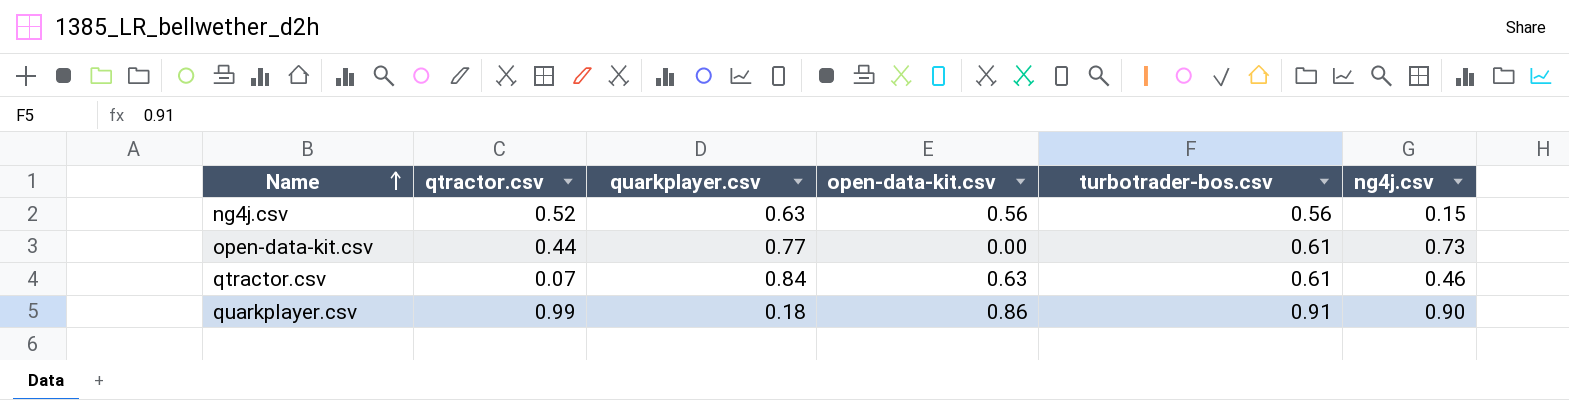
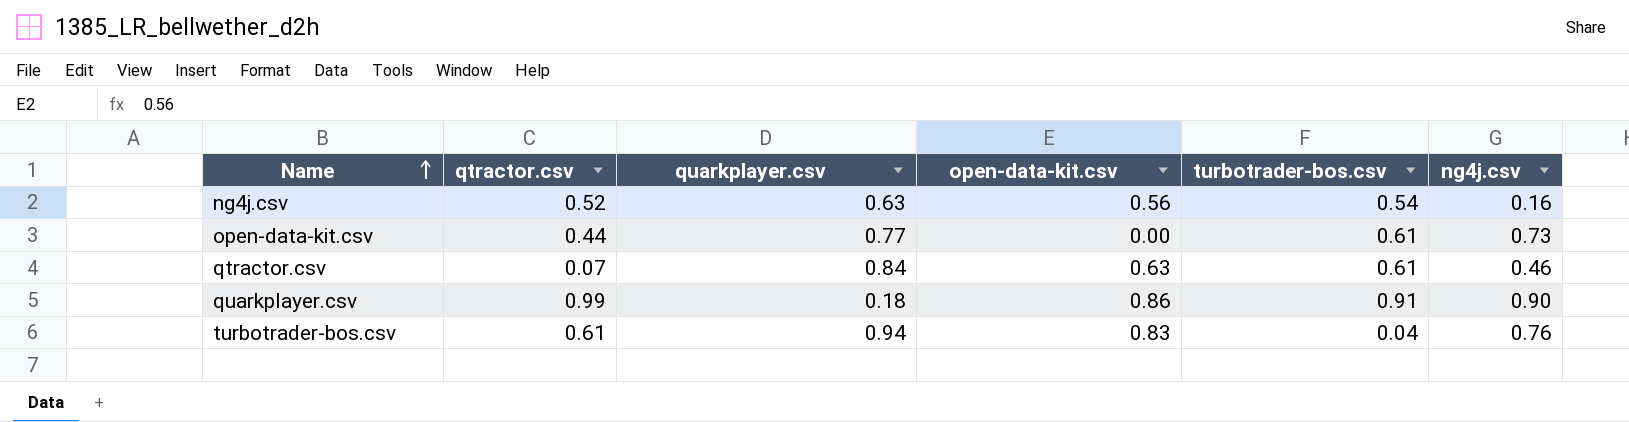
ng4j.csv | turbotrader-bos.csv: 0.56 -> 0.54
ng4j.csv | ng4j.csv: 0.15 -> 0.16
row turbotrader-bos.csv: none -> 0.61 | 0.94 | 0.83 | 0.04 | 0.76

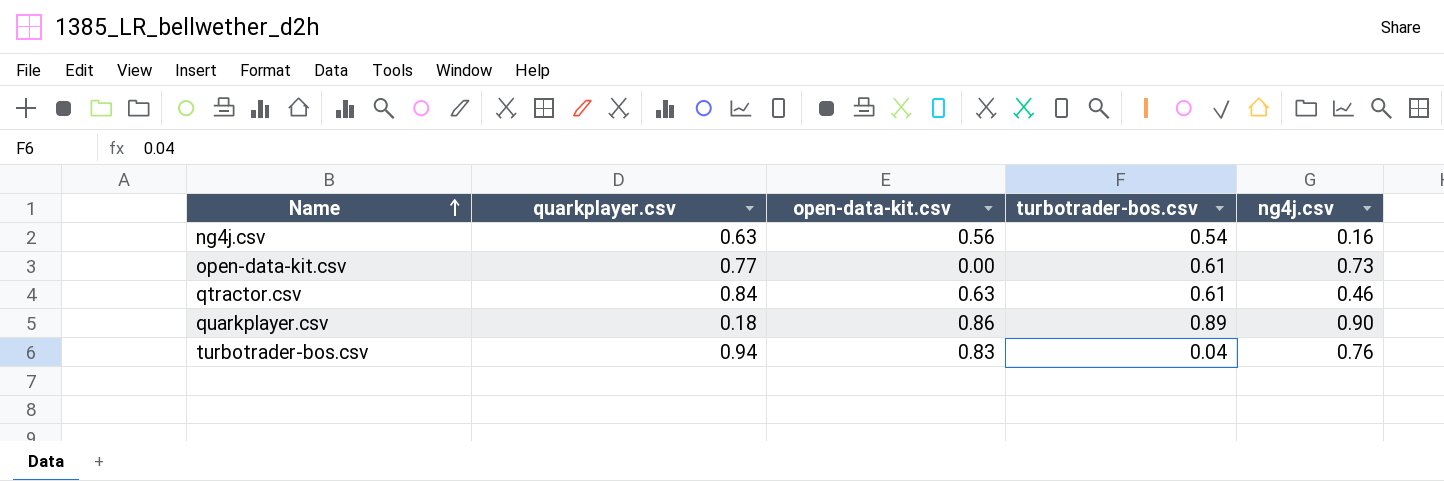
column qtractor.csv | position: 2 -> none
quarkplayer.csv | turbotrader-bos.csv: 0.91 -> 0.89

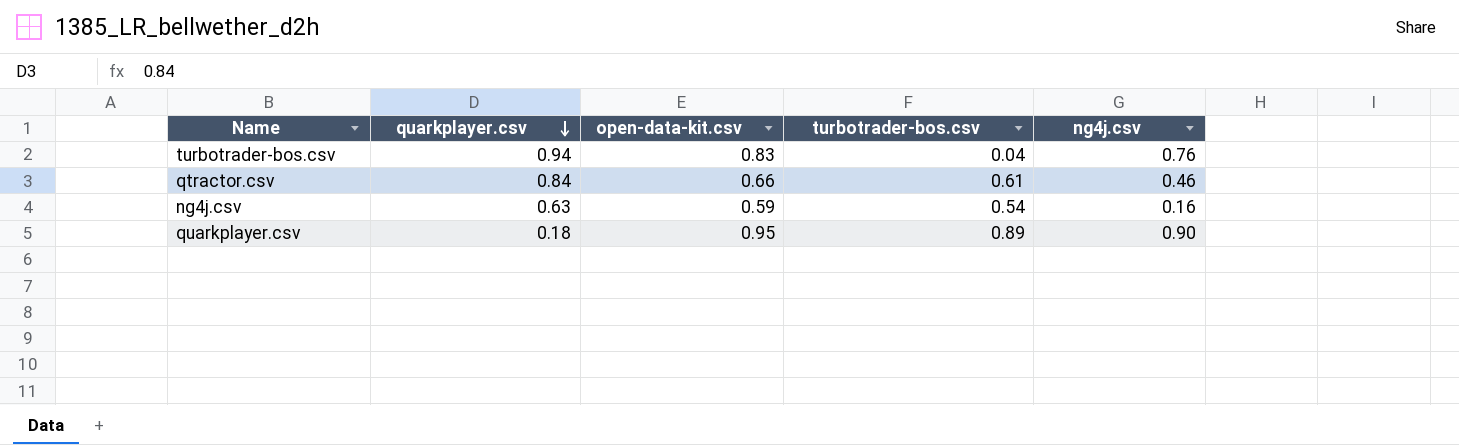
row order: Name ascending -> quarkplayer.csv descending
row open-data-kit.csv: 0.77 | 0.00 | 0.61 | 0.73 -> none
qtractor.csv | open-data-kit.csv: 0.63 -> 0.66
ng4j.csv | open-data-kit.csv: 0.56 -> 0.59
quarkplayer.csv | open-data-kit.csv: 0.86 -> 0.95

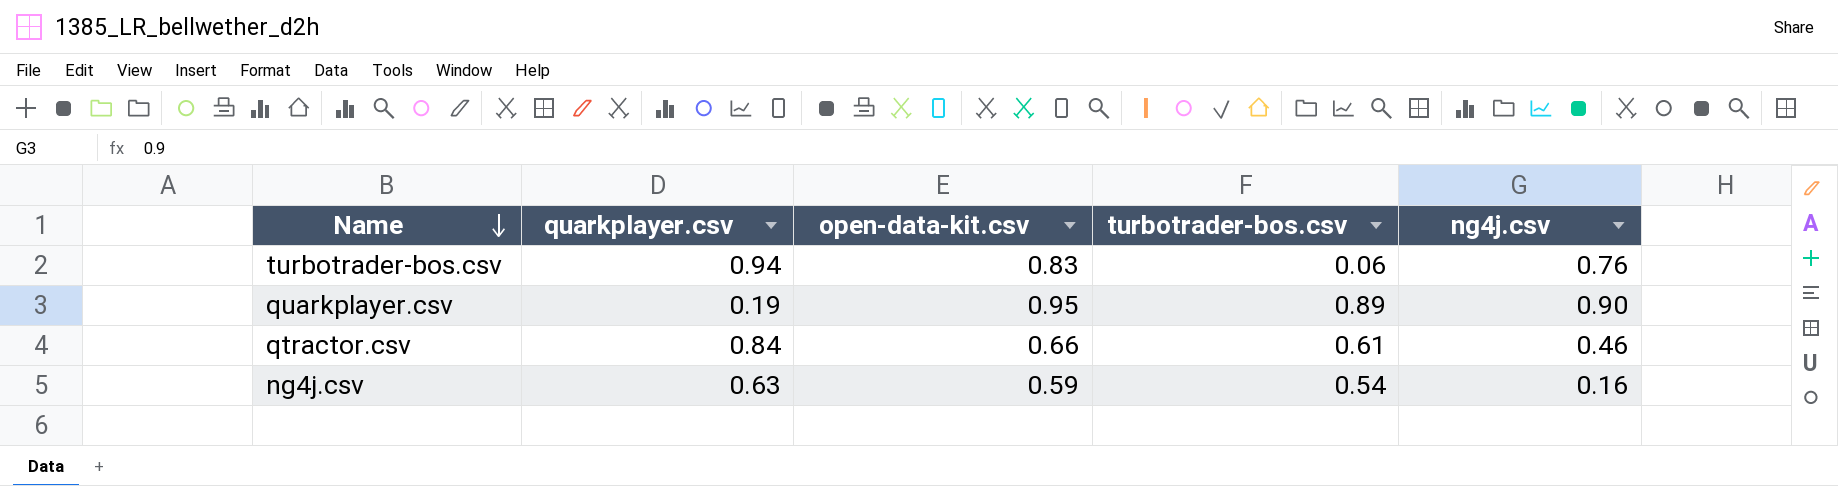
row order: quarkplayer.csv descending -> Name descending
turbotrader-bos.csv | turbotrader-bos.csv: 0.04 -> 0.06
quarkplayer.csv | quarkplayer.csv: 0.18 -> 0.19

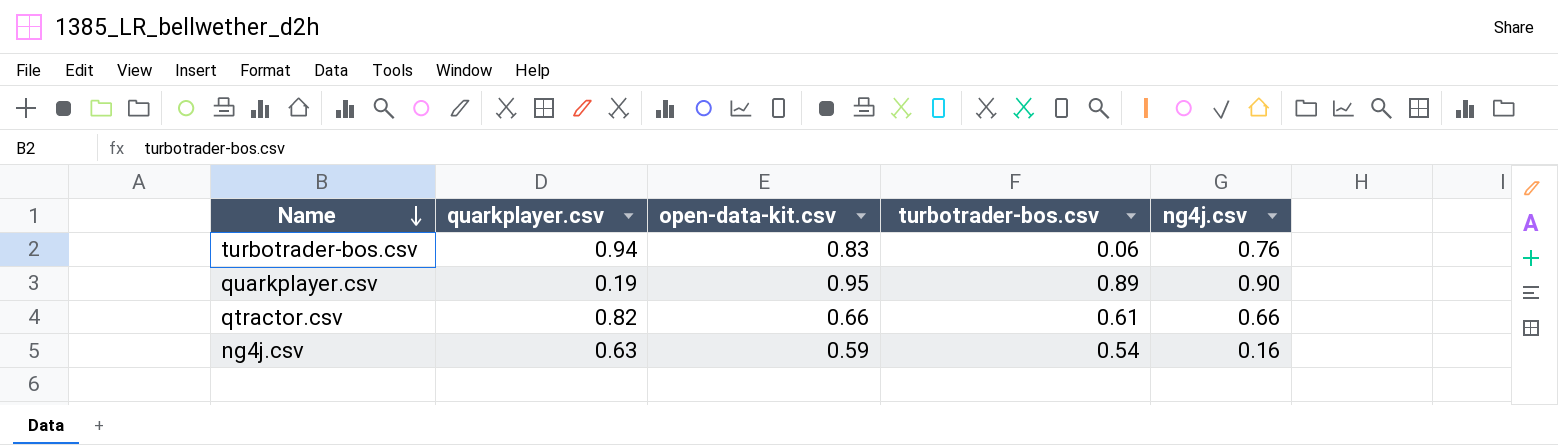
qtractor.csv | quarkplayer.csv: 0.84 -> 0.82
qtractor.csv | ng4j.csv: 0.46 -> 0.66

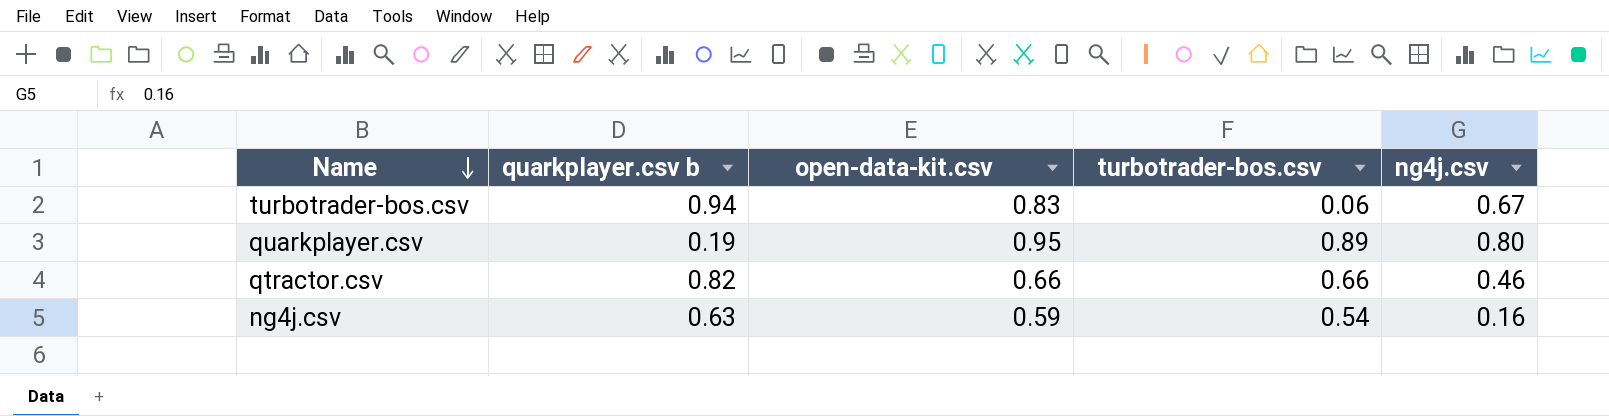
column name: quarkplayer.csv -> quarkplayer.csv b
turbotrader-bos.csv | ng4j.csv: 0.76 -> 0.67
quarkplayer.csv | ng4j.csv: 0.90 -> 0.80
qtractor.csv | turbotrader-bos.csv: 0.61 -> 0.66
qtractor.csv | ng4j.csv: 0.66 -> 0.46

